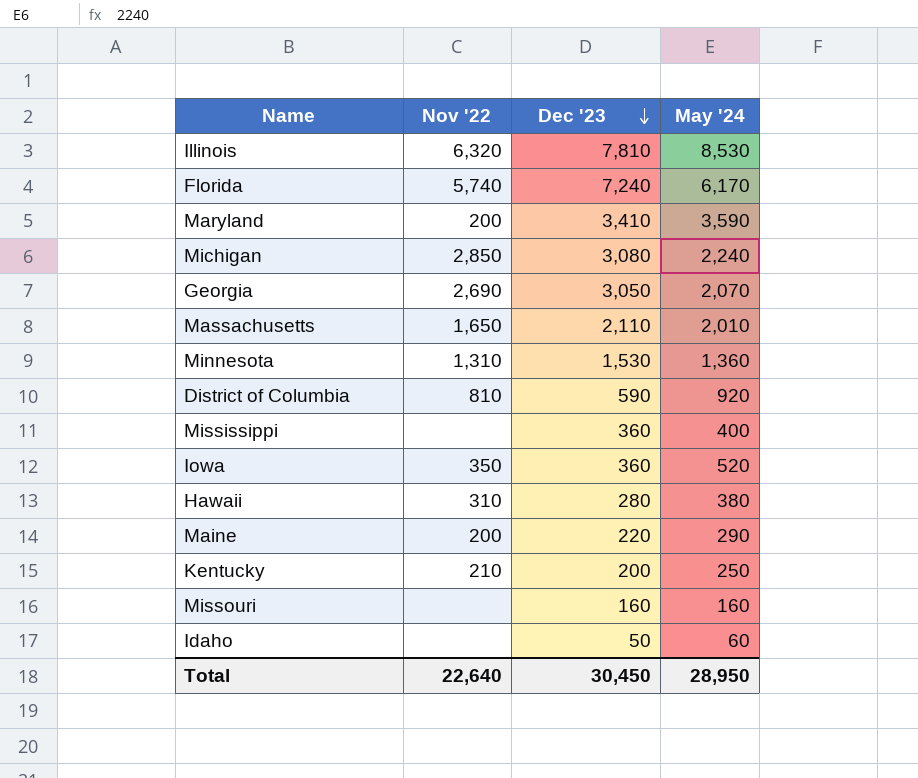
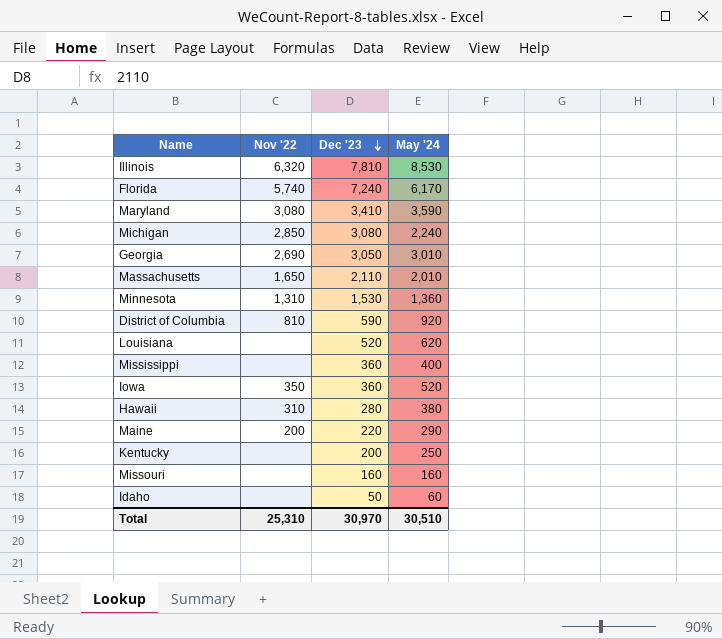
Maryland | Nov '22: 200 -> 3,080
Georgia | May '24: 2,070 -> 3,010
row Louisiana: none -> none | 520 | 620
Kentucky | Nov '22: 210 -> none
Total | Nov '22: 22,640 -> 25,310
Total | Dec '23: 30,450 -> 30,970
Total | May '24: 28,950 -> 30,510

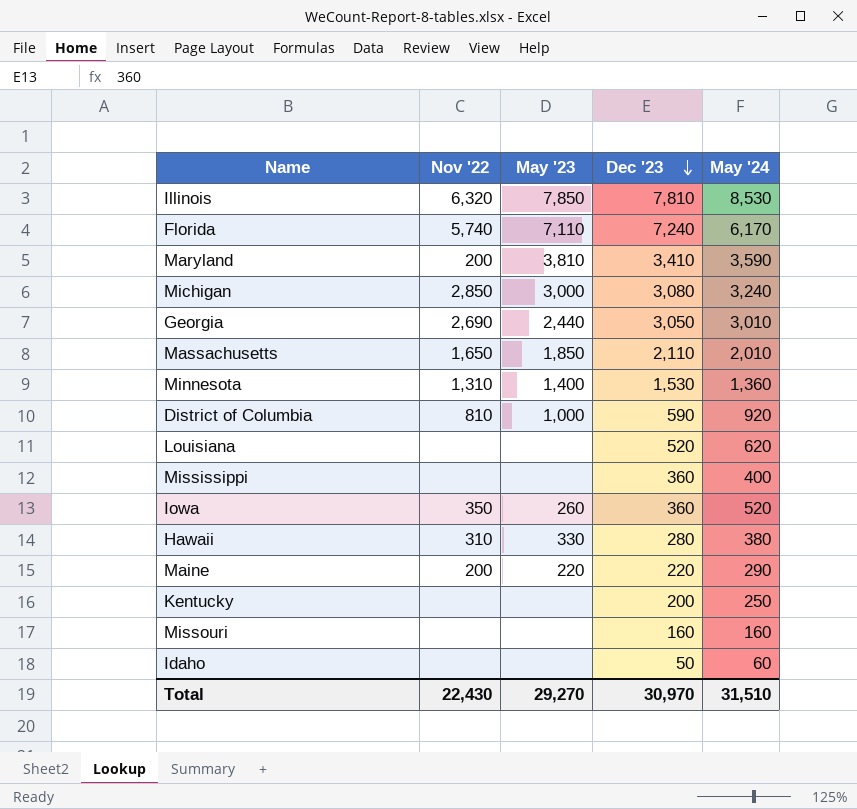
column May '23 | position: none -> 3
Maryland | Nov '22: 3,080 -> 200
Michigan | May '24: 2,240 -> 3,240
Total | Nov '22: 25,310 -> 22,430
Total | May '24: 30,510 -> 31,510

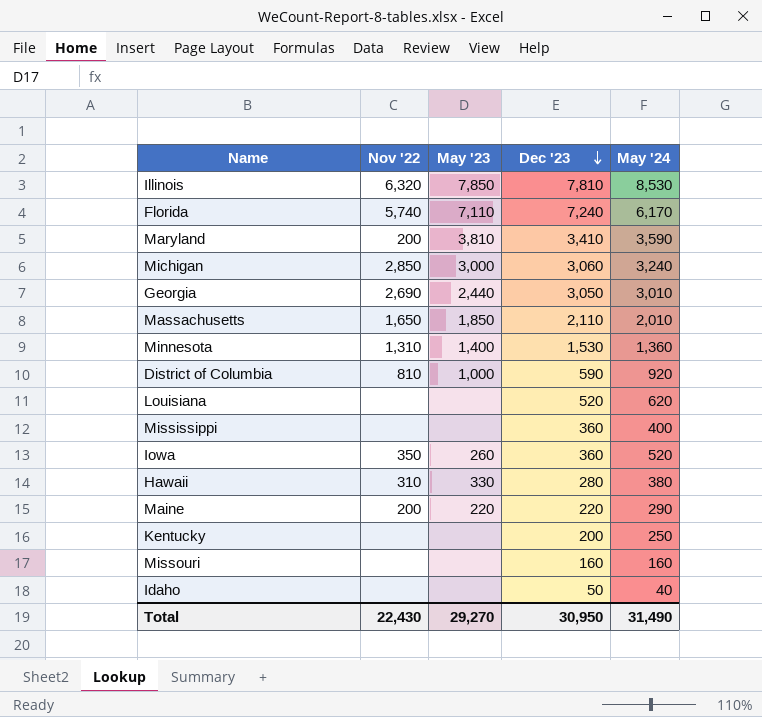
Michigan | Dec '23: 3,080 -> 3,060
Idaho | May '24: 60 -> 40
Total | Dec '23: 30,970 -> 30,950
Total | May '24: 31,510 -> 31,490

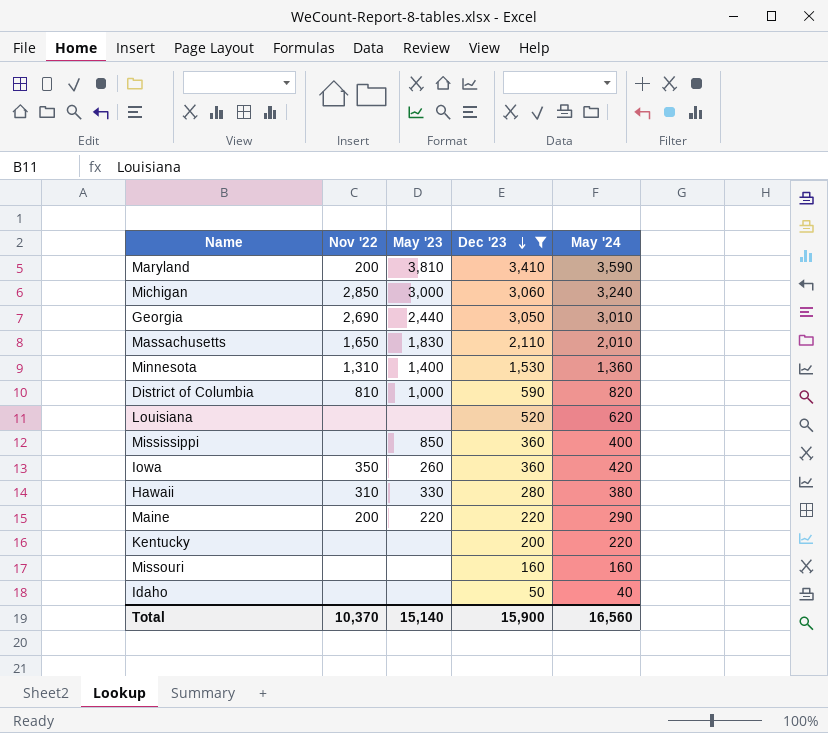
filter: none -> Dec '23 <= 3,410
Massachusetts | May '23: 1,850 -> 1,830
District of Columbia | May '24: 920 -> 820
Mississippi | May '23: none -> 850
Iowa | May '24: 520 -> 420
Kentucky | May '24: 250 -> 220
Total | Nov '22: 22,430 -> 10,370
Total | May '23: 29,270 -> 15,140
Total | Dec '23: 30,950 -> 15,900
Total | May '24: 31,490 -> 16,560

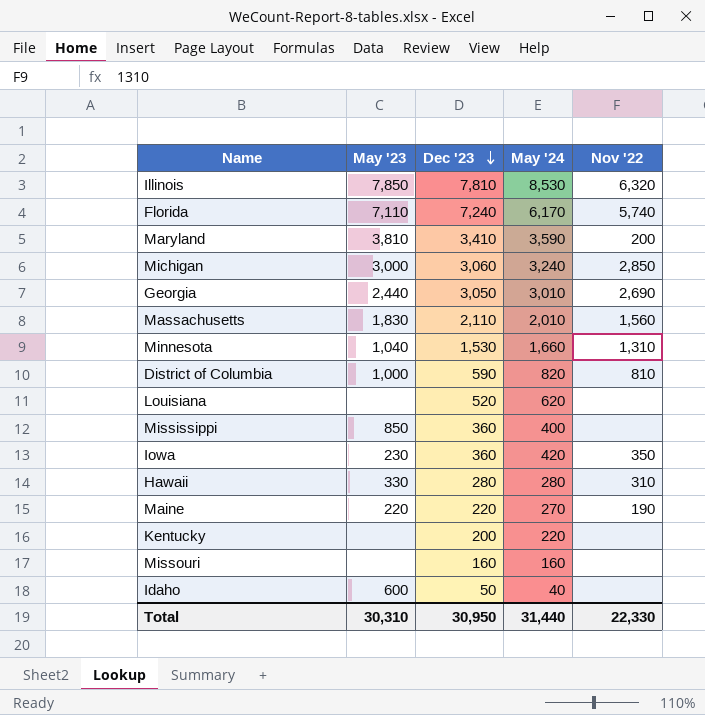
filter: Dec '23 <= 3,410 -> none
column Nov '22 | position: 2 -> 5
Massachusetts | Nov '22: 1,650 -> 1,560
Minnesota | May '23: 1,400 -> 1,040
Minnesota | May '24: 1,360 -> 1,660
Iowa | May '23: 260 -> 230
Hawaii | May '24: 380 -> 280
Maine | May '24: 290 -> 270
Maine | Nov '22: 200 -> 190
Idaho | May '23: none -> 600
Total | May '23: 15,140 -> 30,310
Total | Dec '23: 15,900 -> 30,950
Total | May '24: 16,560 -> 31,440
Total | Nov '22: 10,370 -> 22,330

